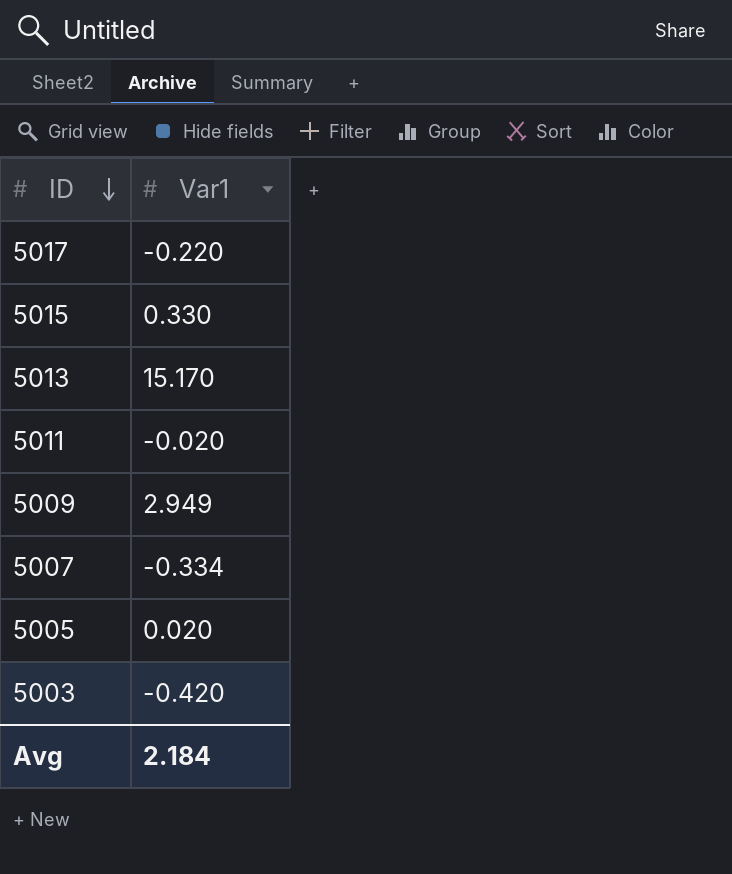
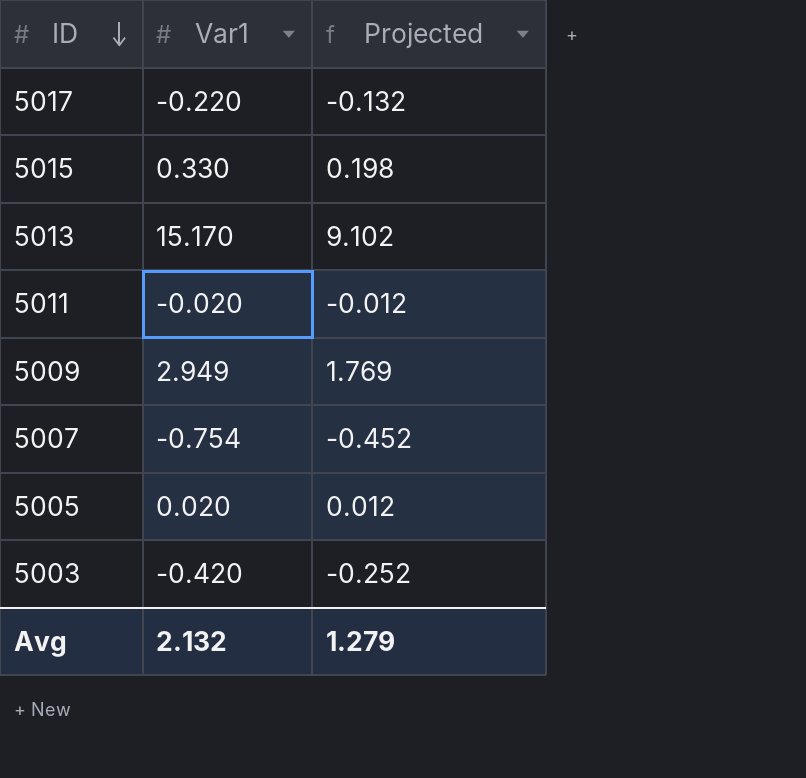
column Projected | formula: none -> [Var1] * 0.6
5007 | Var1: -0.334 -> -0.754
Avg | Var1: 2.184 -> 2.132

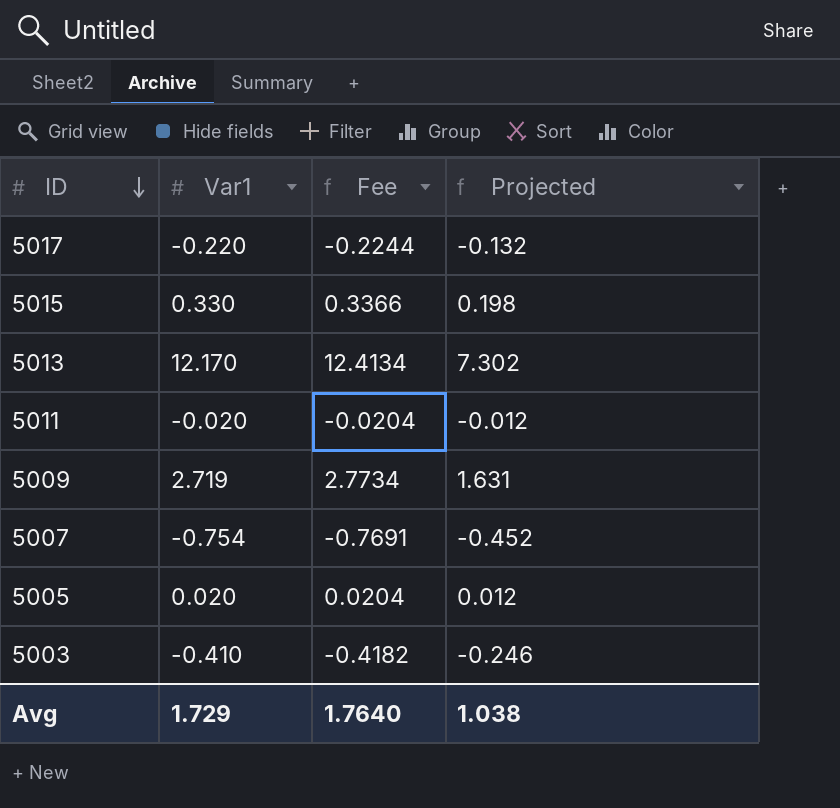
column Fee | formula: none -> [Var1] * 1.02
5013 | Var1: 15.170 -> 12.170
5013 | Projected: 9.102 -> 7.302
5009 | Var1: 2.949 -> 2.719
5009 | Projected: 1.769 -> 1.631
5003 | Var1: -0.420 -> -0.410
5003 | Projected: -0.252 -> -0.246
Avg | Var1: 2.132 -> 1.729
Avg | Projected: 1.279 -> 1.038

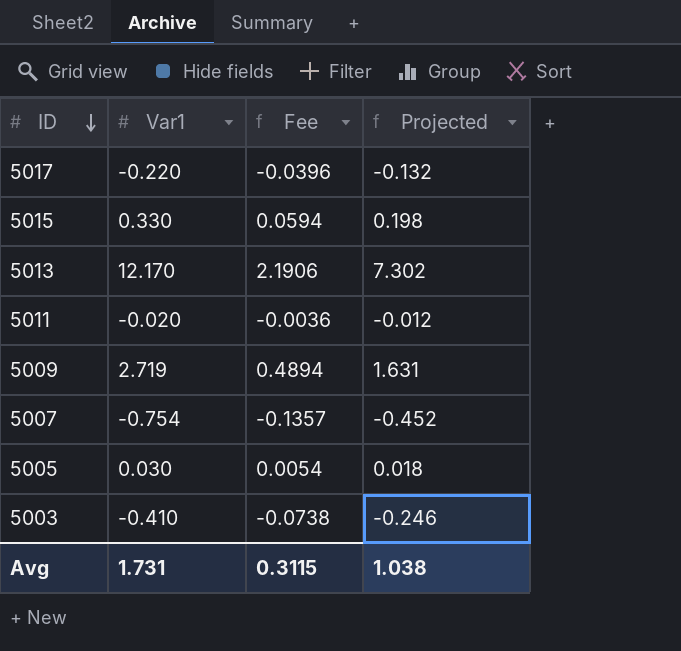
column Fee | formula: [Var1] * 1.02 -> [Var1] * 0.18
5005 | Var1: 0.020 -> 0.030
5005 | Projected: 0.012 -> 0.018
Avg | Var1: 1.729 -> 1.731
Avg | Fee: 1.7640 -> 0.3115

